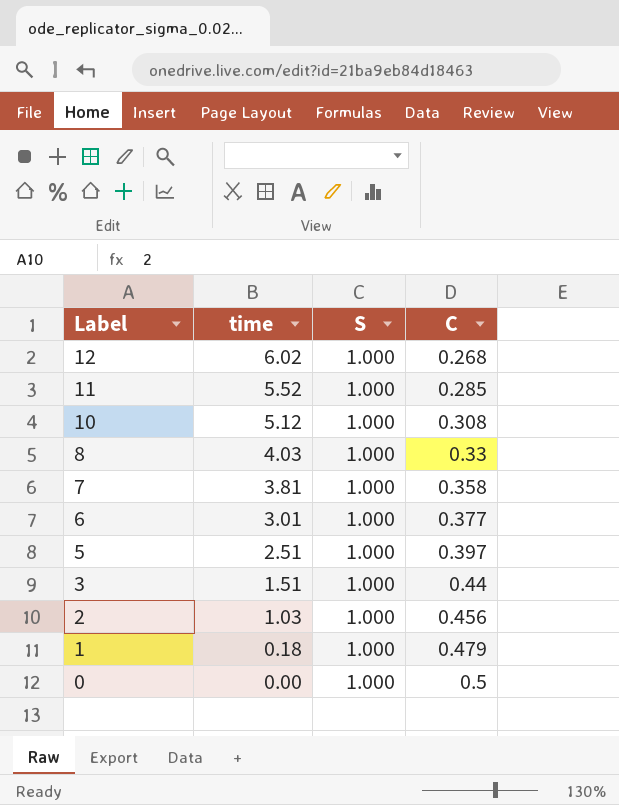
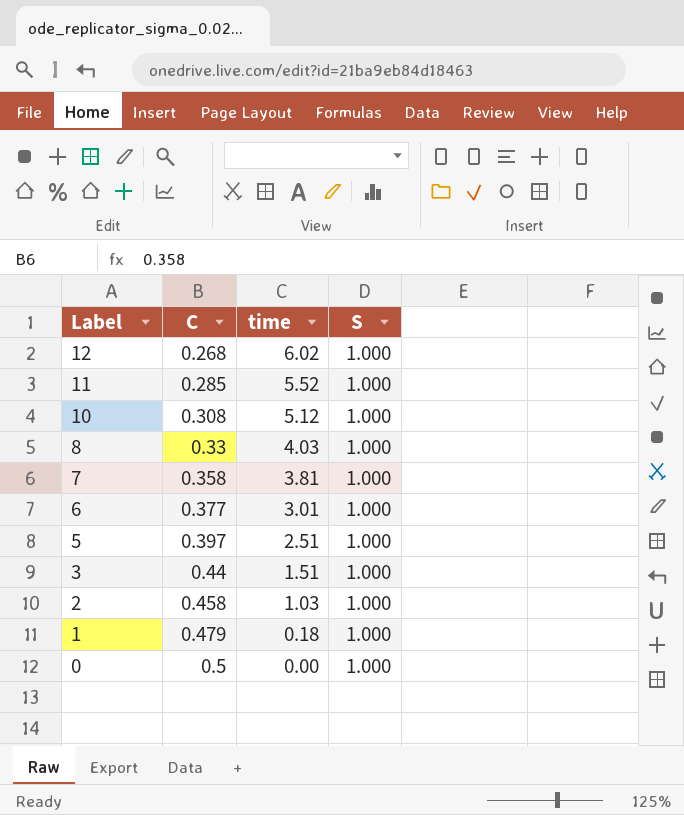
column C | position: 4 -> 2
2 | C: 0.456 -> 0.458

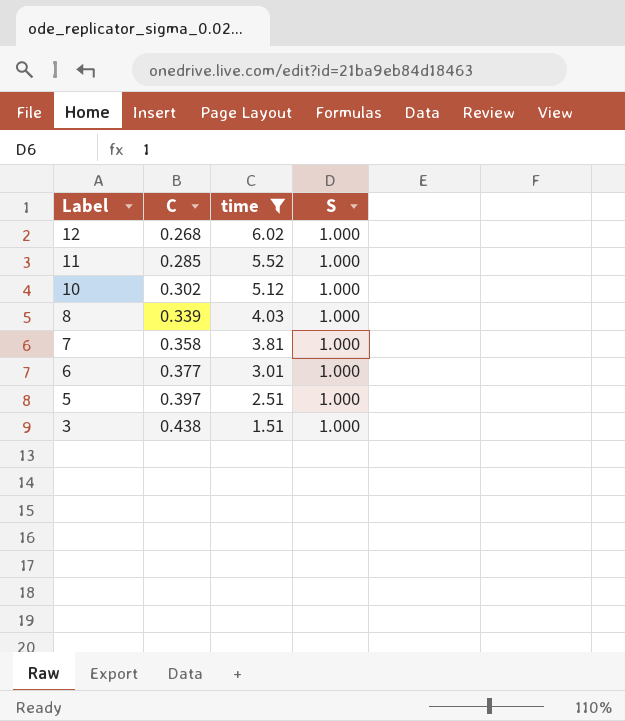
filter: none -> time >= 1.51
10 | C: 0.308 -> 0.302
8 | C: 0.33 -> 0.339
3 | C: 0.44 -> 0.438

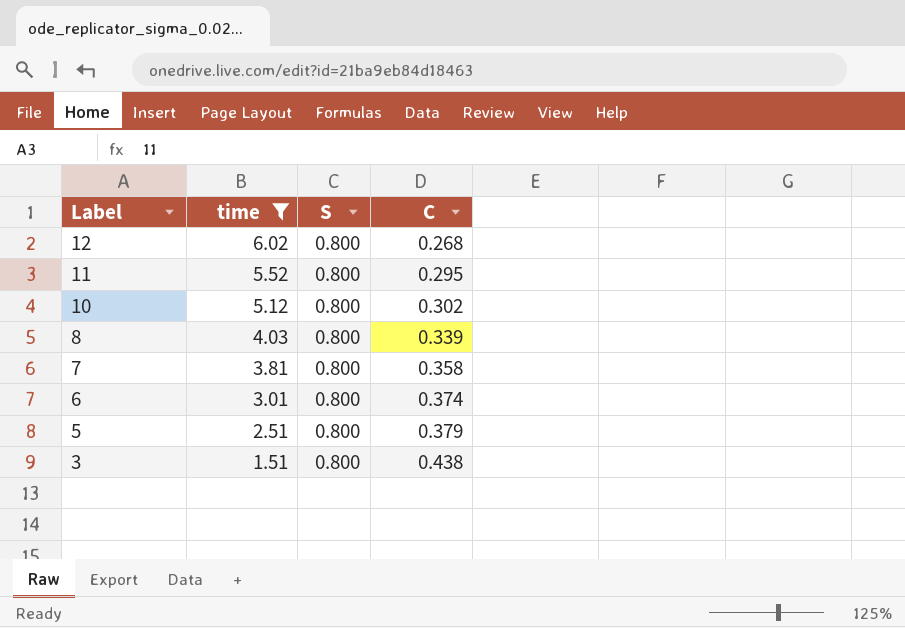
column C | position: 2 -> 4
12 | S: 1.000 -> 0.800
11 | S: 1.000 -> 0.800
11 | C: 0.285 -> 0.295
10 | S: 1.000 -> 0.800
8 | S: 1.000 -> 0.800
7 | S: 1.000 -> 0.800
6 | S: 1.000 -> 0.800
6 | C: 0.377 -> 0.374
5 | S: 1.000 -> 0.800
5 | C: 0.397 -> 0.379
3 | S: 1.000 -> 0.800

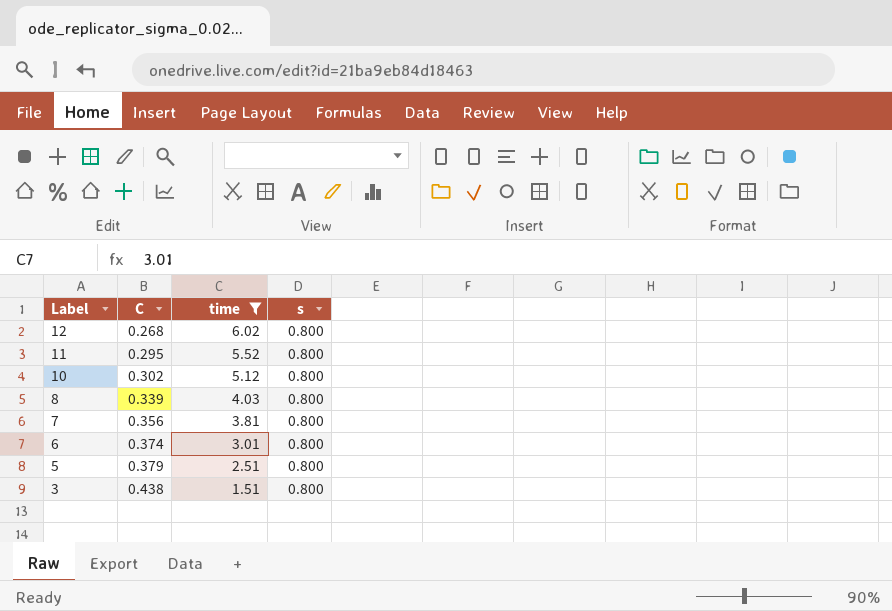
column C | position: 4 -> 2
column name: S -> s
7 | C: 0.358 -> 0.356

